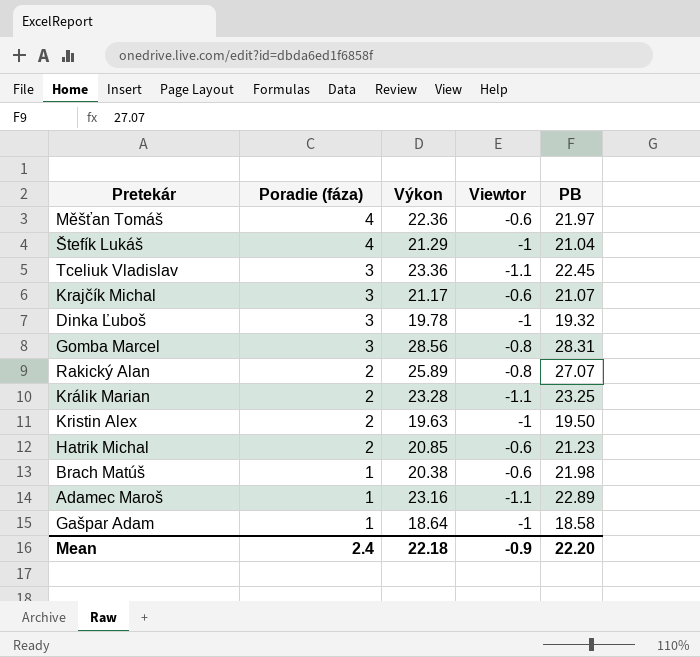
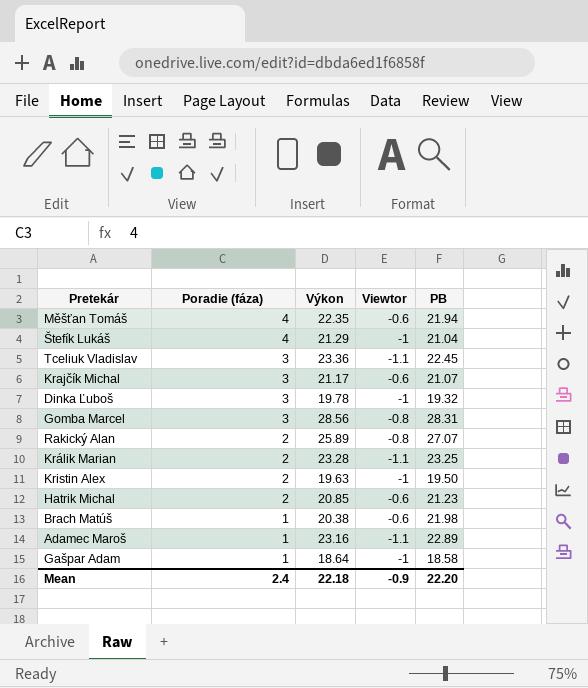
Měšťan Tomáš | Výkon: 22.36 -> 22.35
Měšťan Tomáš | PB: 21.97 -> 21.94

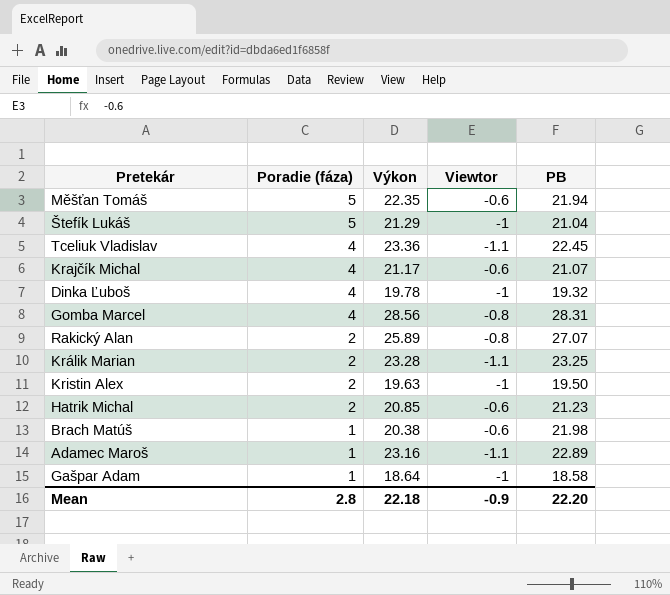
Měšťan Tomáš | Poradie (fáza): 4 -> 5
Štefík Lukáš | Poradie (fáza): 4 -> 5
Tceliuk Vladislav | Poradie (fáza): 3 -> 4
Krajčík Michal | Poradie (fáza): 3 -> 4
Dinka Ľuboš | Poradie (fáza): 3 -> 4
Gomba Marcel | Poradie (fáza): 3 -> 4
Mean | Poradie (fáza): 2.4 -> 2.8

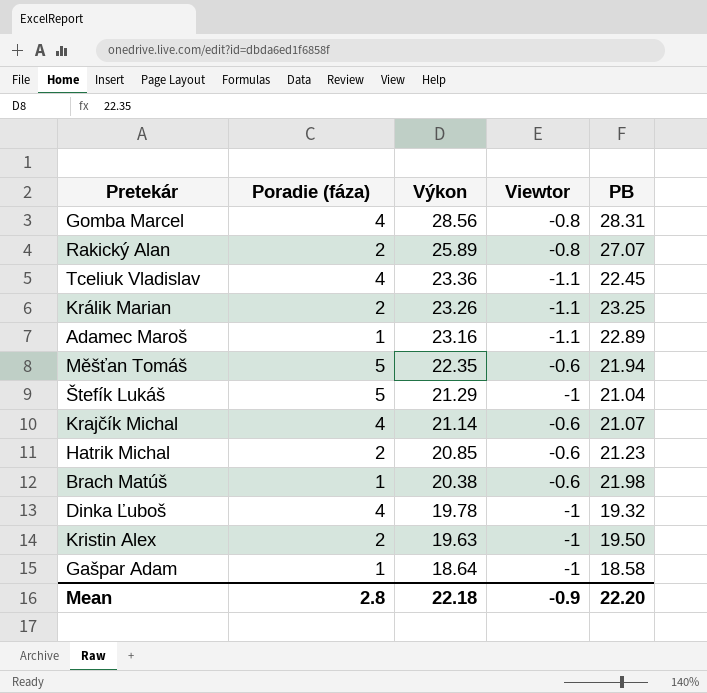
row order: Poradie (fáza) descending -> Výkon descending
Králik Marian | Výkon: 23.28 -> 23.26
Krajčík Michal | Výkon: 21.17 -> 21.14

